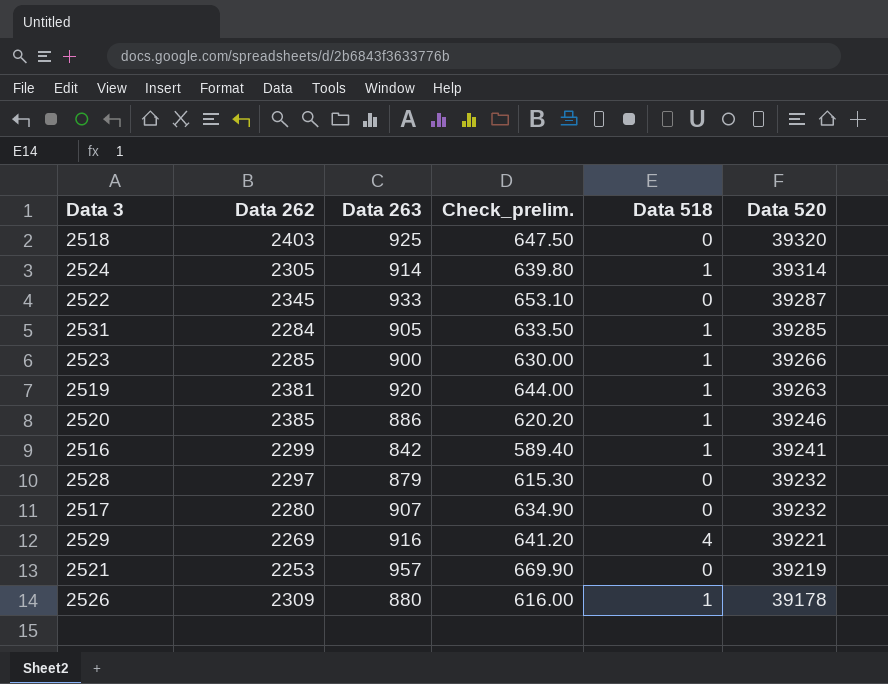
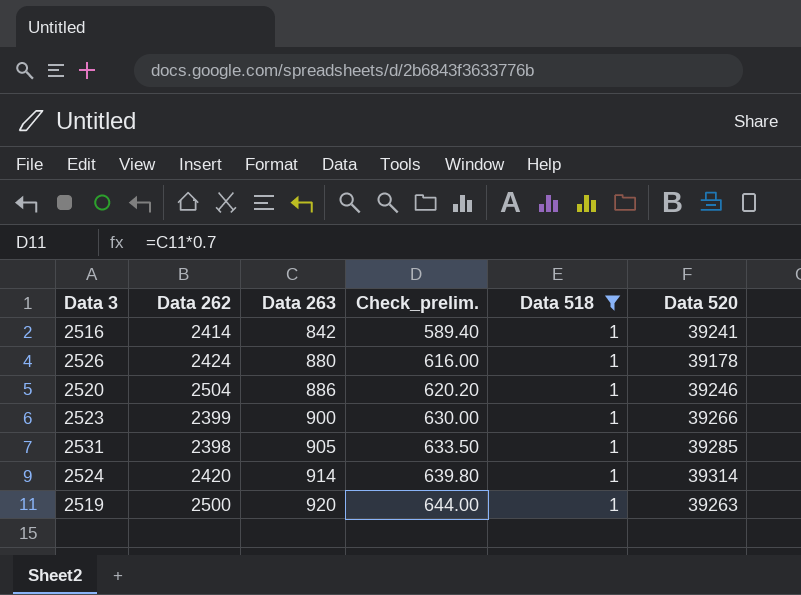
filter: none -> Data 518 = 1
row order: Data 520 descending -> Data 263 ascending
2516 | Data 262: 2299 -> 2414
2526 | Data 262: 2309 -> 2424
2520 | Data 262: 2385 -> 2504
2523 | Data 262: 2285 -> 2399
2531 | Data 262: 2284 -> 2398
2524 | Data 262: 2305 -> 2420
2519 | Data 262: 2381 -> 2500

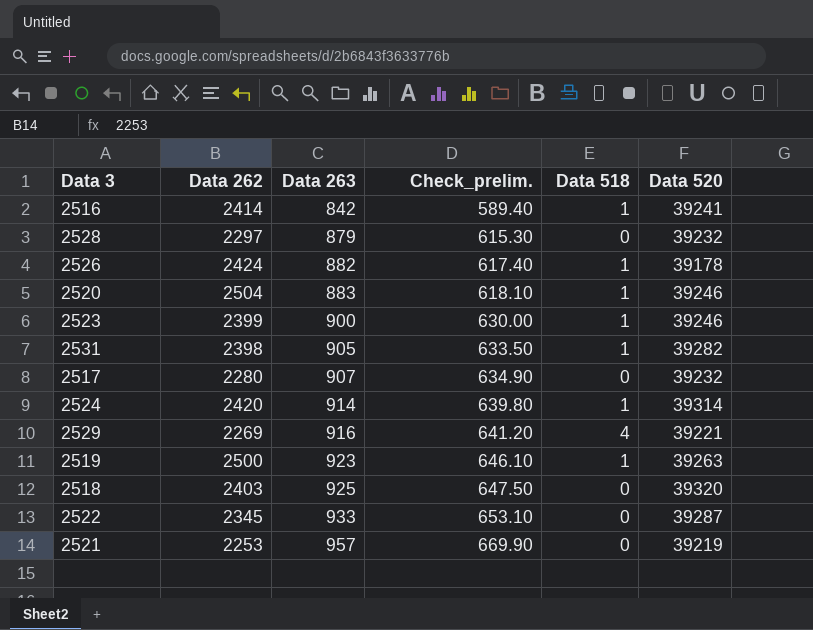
filter: Data 518 = 1 -> none
2526 | Data 263: 880 -> 882
2526 | Check_prelim.: 616.00 -> 617.40
2520 | Data 263: 886 -> 883
2520 | Check_prelim.: 620.20 -> 618.10
2523 | Data 520: 39266 -> 39246
2531 | Data 520: 39285 -> 39282
2519 | Data 263: 920 -> 923
2519 | Check_prelim.: 644.00 -> 646.10

